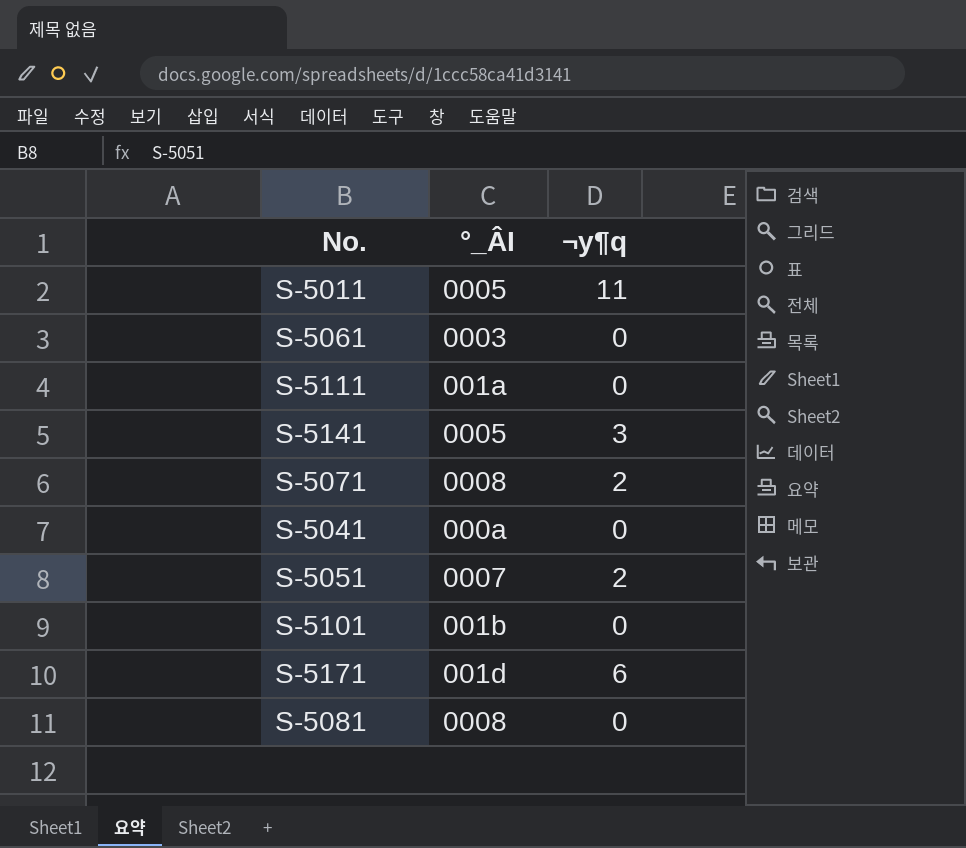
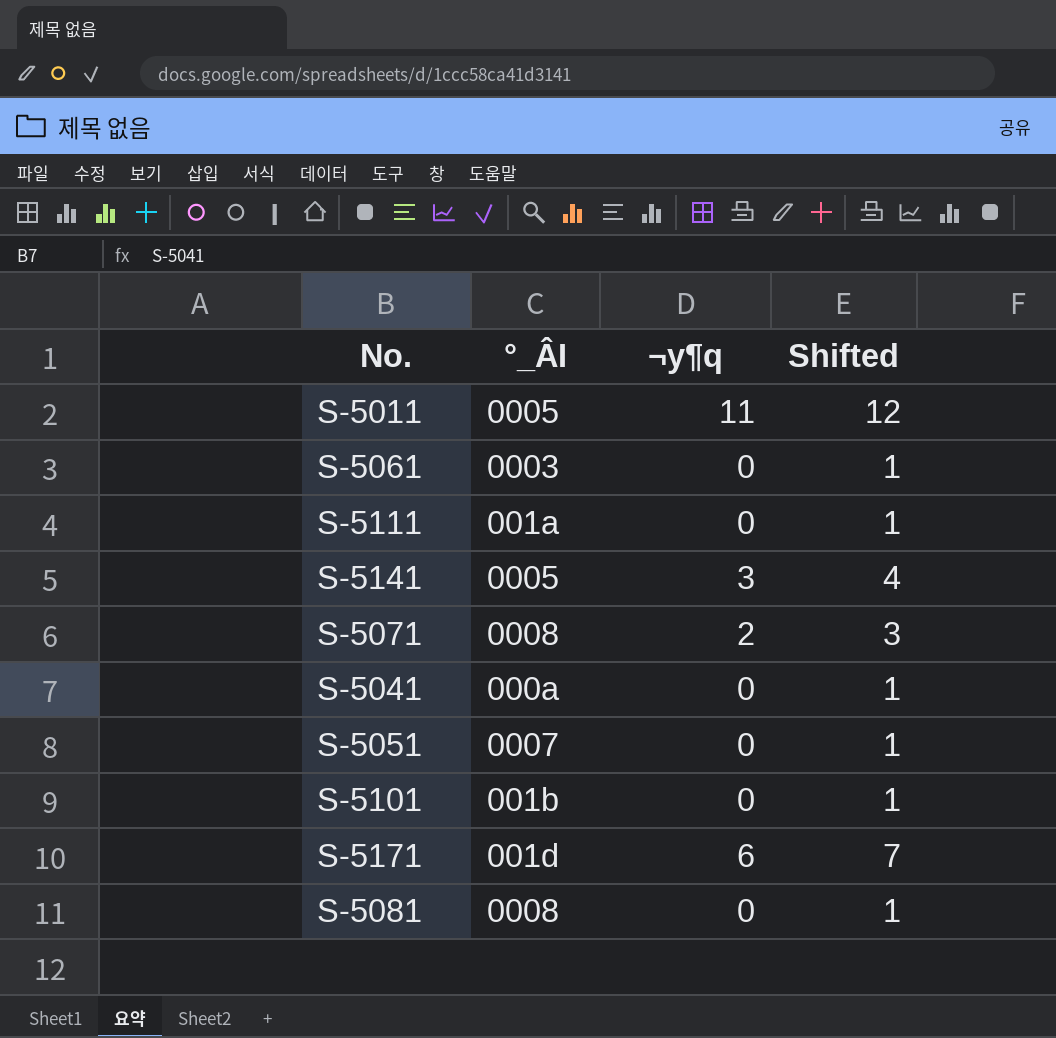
column Shifted | formula: none -> [¬y¶q] + 1
S-5051 | ¬y¶q: 2 -> 0

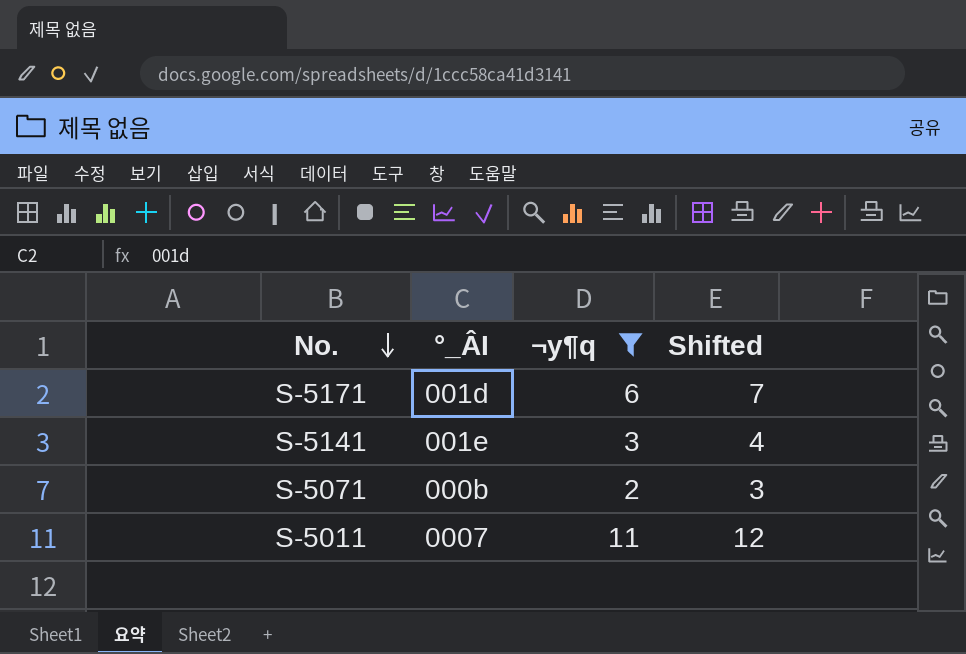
filter: none -> ¬y¶q != 0
row order: none -> No. descending
S-5141 | °_ÂI: 0005 -> 001e
S-5071 | °_ÂI: 0008 -> 000b
S-5011 | °_ÂI: 0005 -> 0007

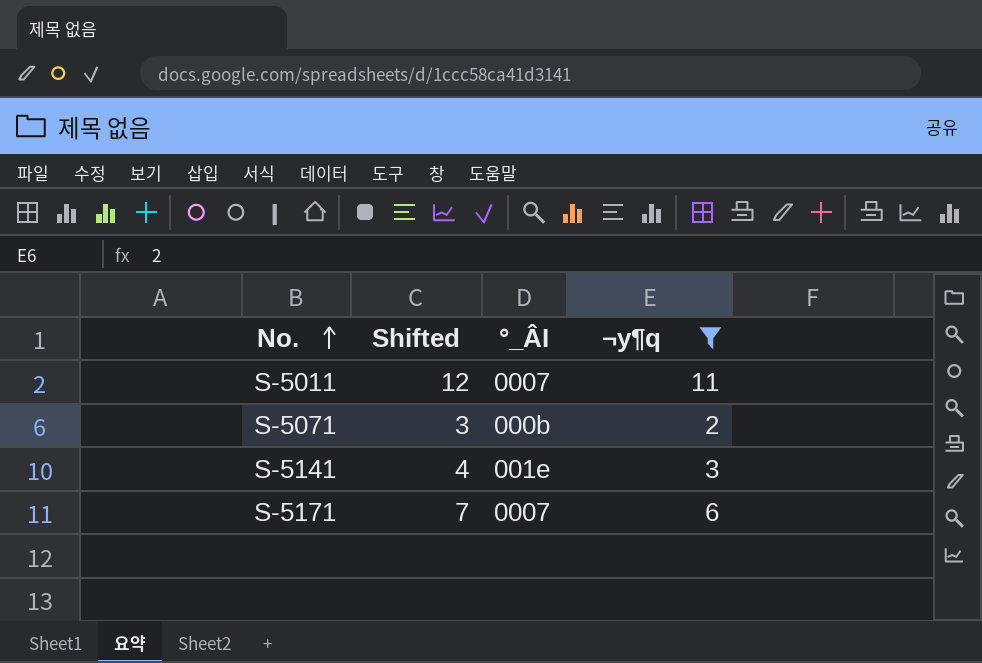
row order: No. descending -> No. ascending
column Shifted | position: 4 -> 2
S-5171 | °_ÂI: 001d -> 0007

